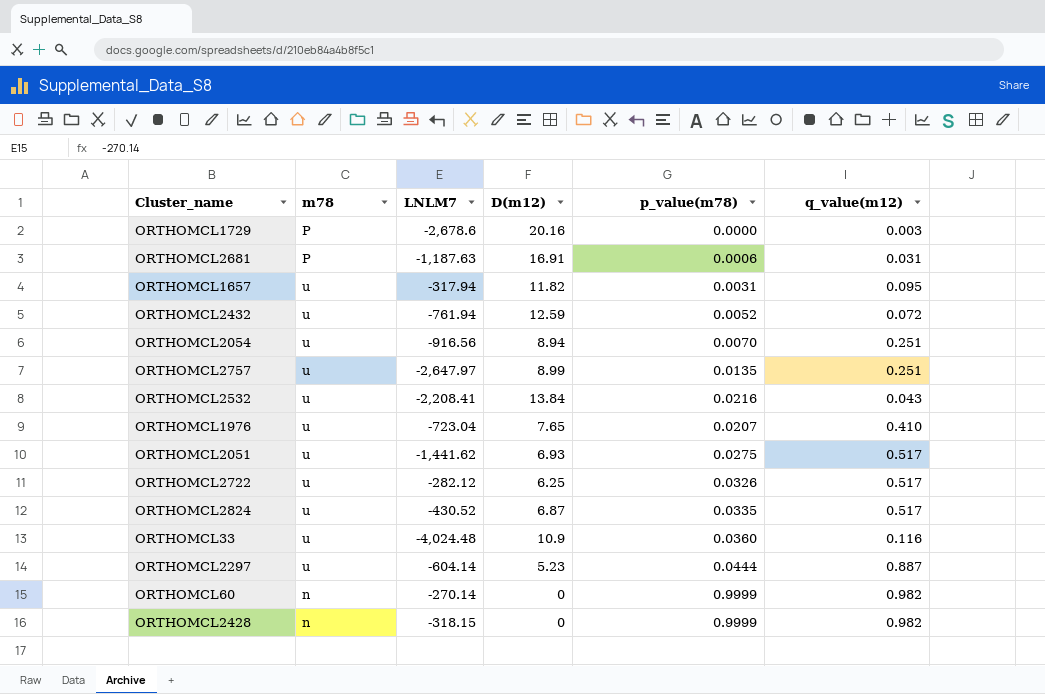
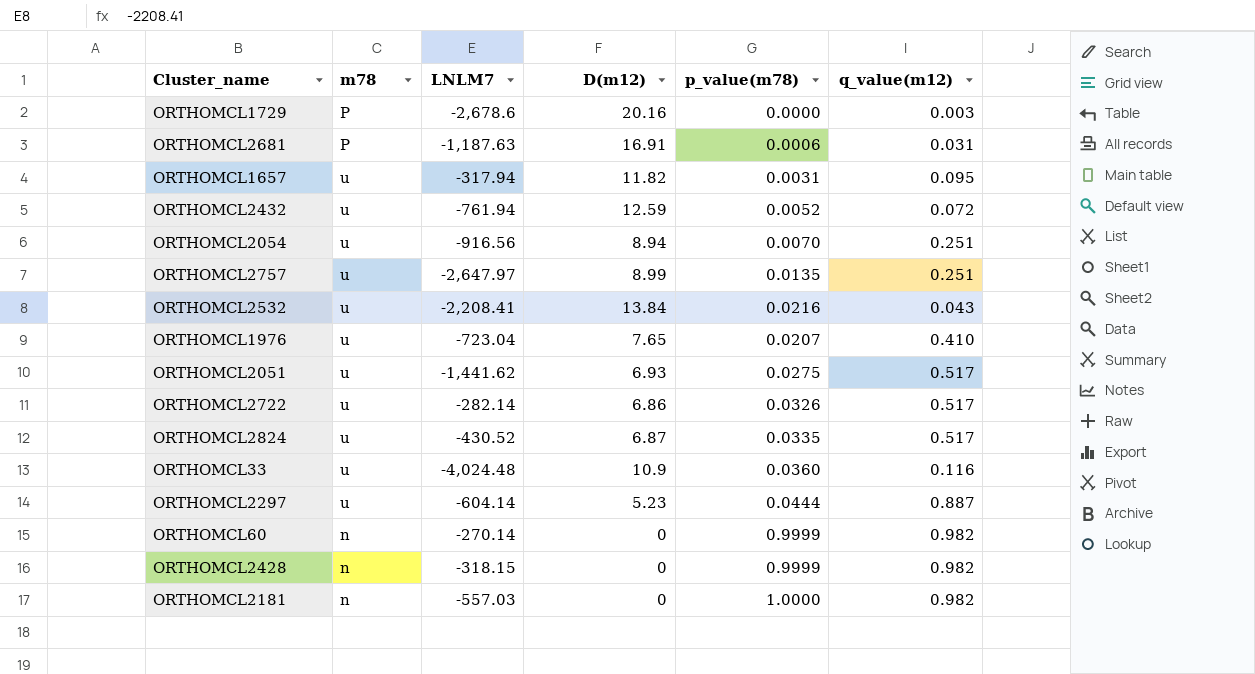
ORTHOMCL2722 | LNLM7: -282.12 -> -282.14
ORTHOMCL2722 | D(m12): 6.25 -> 6.86
row ORTHOMCL2181: none -> n | -557.03 | 0 | 1.0000 | 0.982

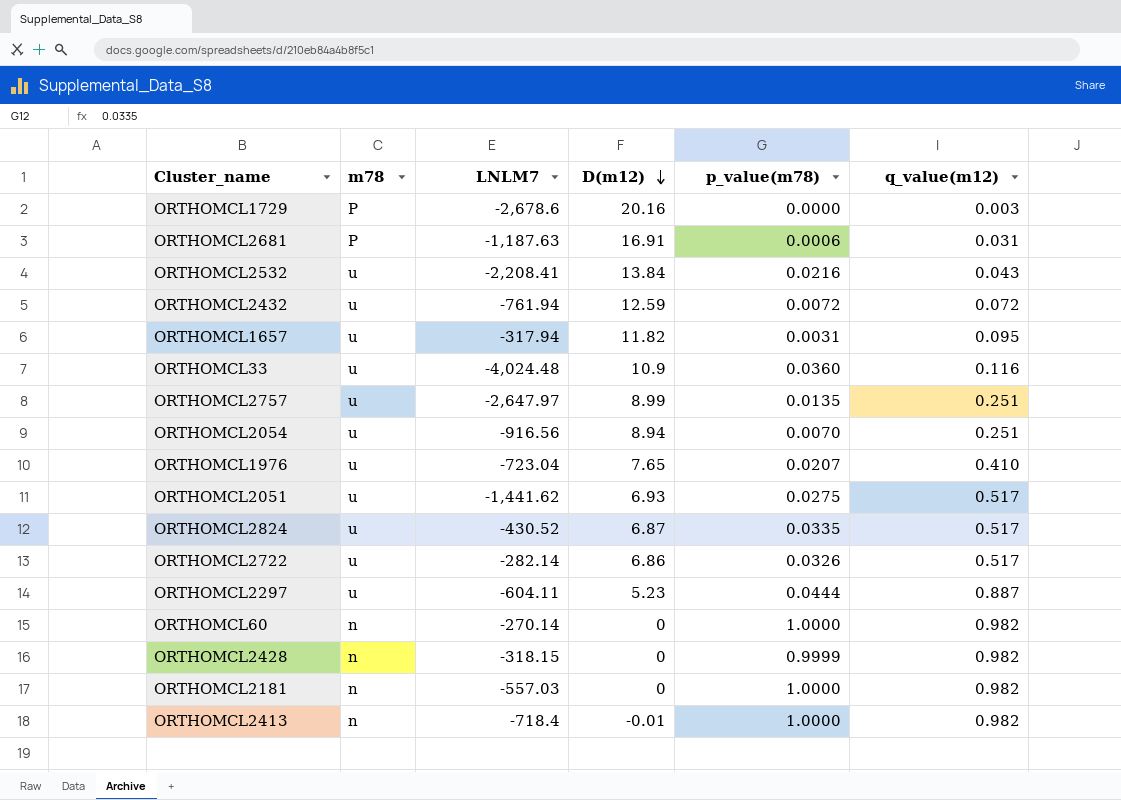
row order: none -> D(m12) descending
ORTHOMCL2432 | p_value(m78): 0.0052 -> 0.0072
ORTHOMCL2297 | LNLM7: -604.14 -> -604.11
ORTHOMCL60 | p_value(m78): 0.9999 -> 1.0000
row ORTHOMCL2413: none -> n | -718.4 | -0.01 | 1.0000 | 0.982

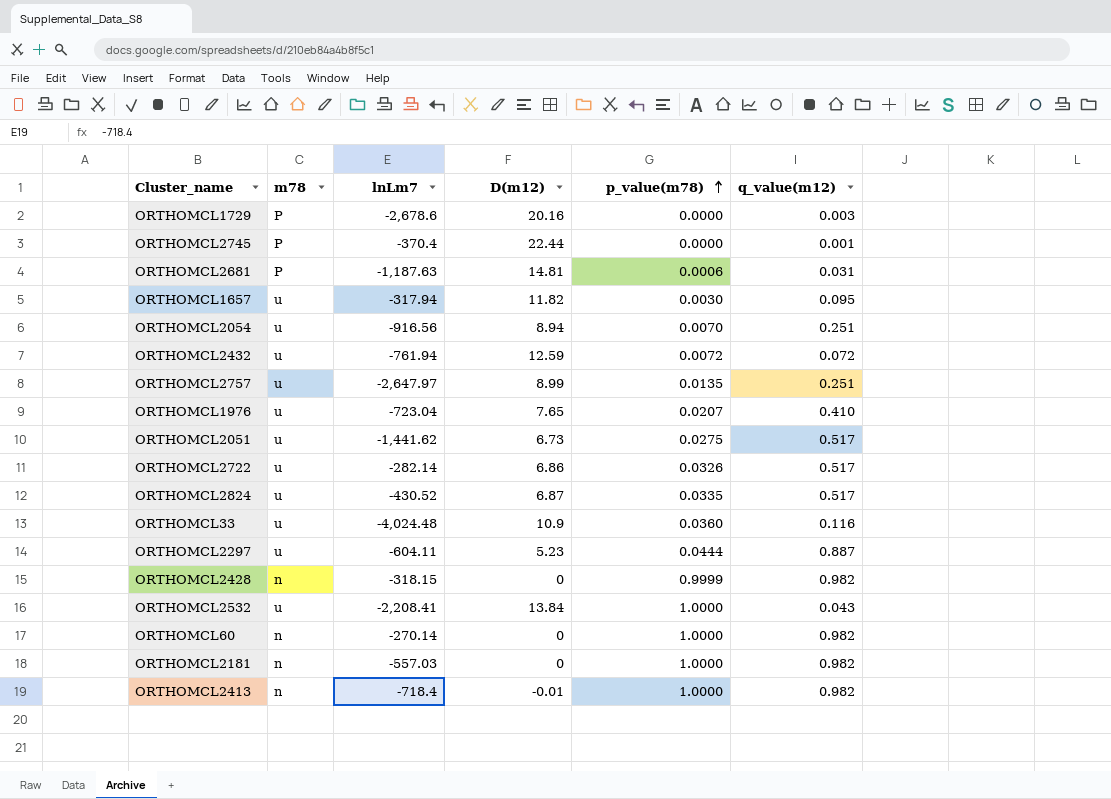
row order: D(m12) descending -> p_value(m78) ascending
column name: LNLM7 -> lnLm7
row ORTHOMCL2745: none -> P | -370.4 | 22.44 | 0.0000 | 0.001
ORTHOMCL2681 | D(m12): 16.91 -> 14.81
ORTHOMCL1657 | p_value(m78): 0.0031 -> 0.0030
ORTHOMCL2051 | D(m12): 6.93 -> 6.73
ORTHOMCL2532 | p_value(m78): 0.0216 -> 1.0000

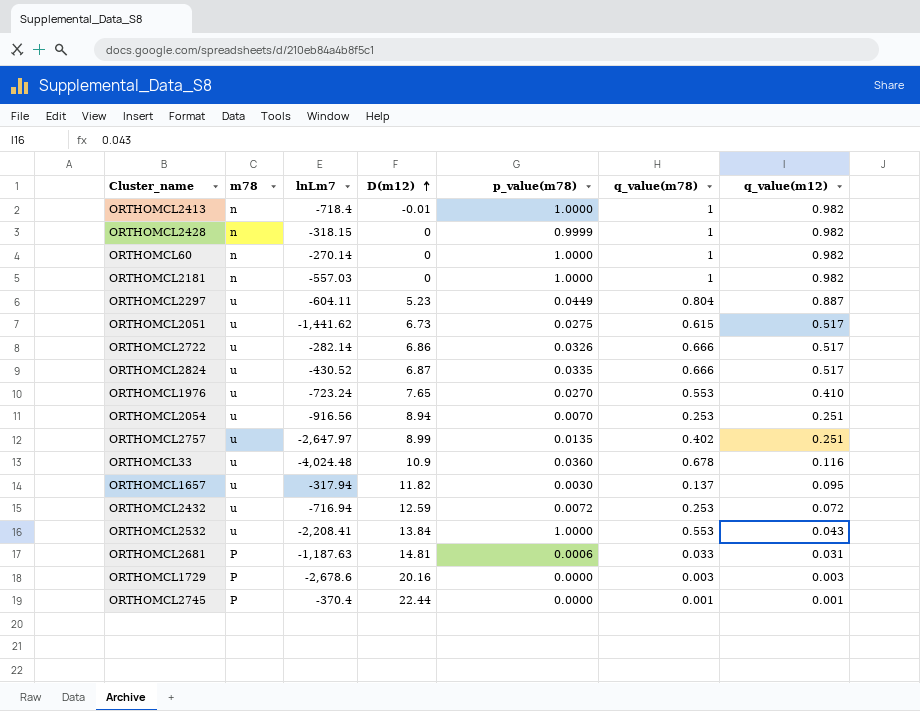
row order: p_value(m78) ascending -> D(m12) ascending
column q_value(m78) | position: none -> 6
ORTHOMCL2297 | p_value(m78): 0.0444 -> 0.0449
ORTHOMCL1976 | lnLm7: -723.04 -> -723.24
ORTHOMCL1976 | p_value(m78): 0.0207 -> 0.0270
ORTHOMCL2432 | lnLm7: -761.94 -> -716.94

